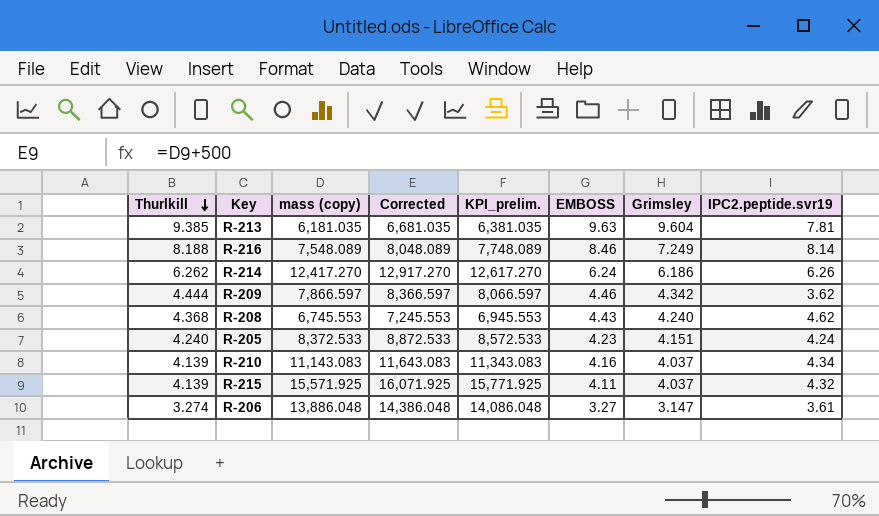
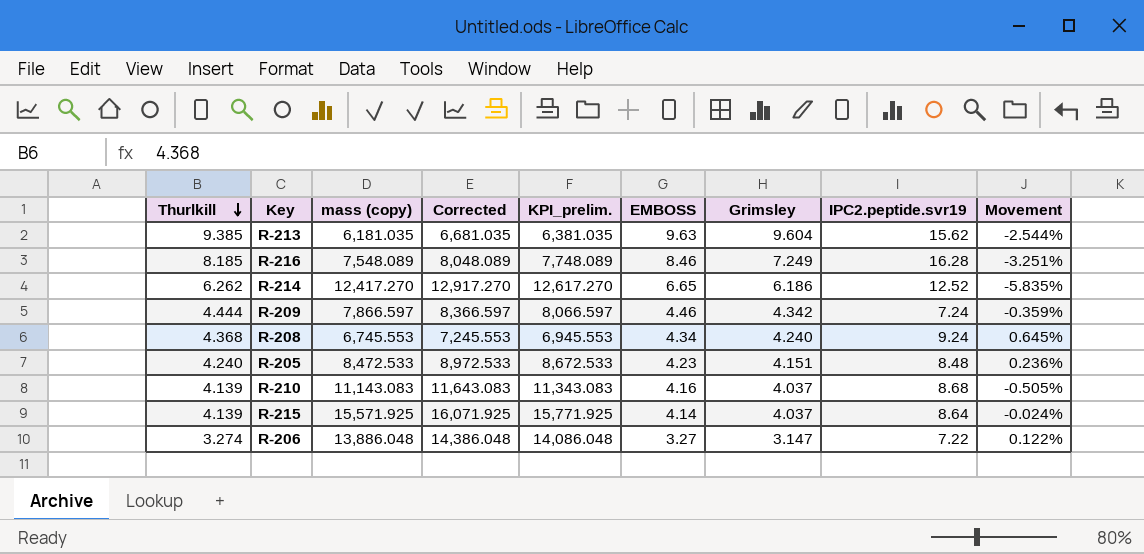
column Movement | formula: none -> ([Thurlkill] - [EMBOSS]) / [EMBOSS]
R-213 | IPC2.peptide.svr19: 7.81 -> 15.62
R-216 | Thurlkill: 8.188 -> 8.185
R-216 | IPC2.peptide.svr19: 8.14 -> 16.28
R-214 | EMBOSS: 6.24 -> 6.65
R-214 | IPC2.peptide.svr19: 6.26 -> 12.52
R-209 | IPC2.peptide.svr19: 3.62 -> 7.24
R-208 | EMBOSS: 4.43 -> 4.34
R-208 | IPC2.peptide.svr19: 4.62 -> 9.24
R-205 | mass (copy): 8,372.533 -> 8,472.533
R-205 | Corrected: 8,872.533 -> 8,972.533
R-205 | KPI_prelim.: 8,572.533 -> 8,672.533
R-205 | IPC2.peptide.svr19: 4.24 -> 8.48
R-210 | IPC2.peptide.svr19: 4.34 -> 8.68
R-215 | EMBOSS: 4.11 -> 4.14
R-215 | IPC2.peptide.svr19: 4.32 -> 8.64
R-206 | IPC2.peptide.svr19: 3.61 -> 7.22

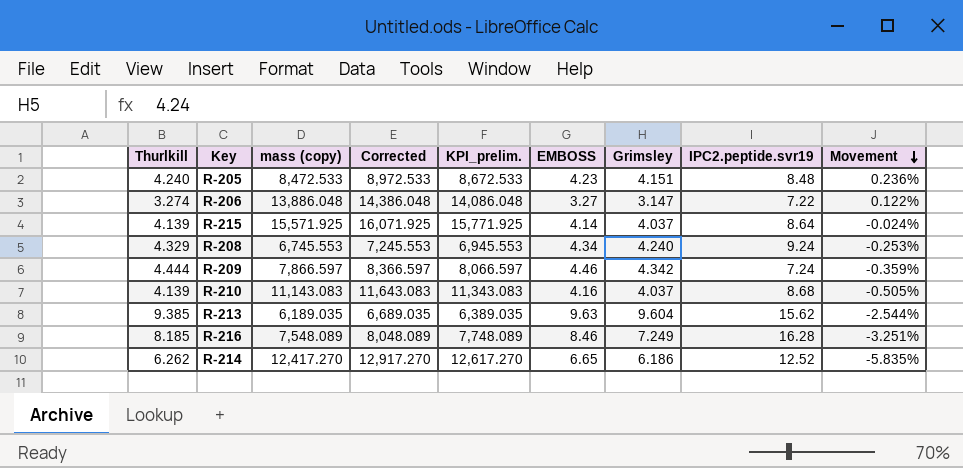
row order: Thurlkill descending -> Movement descending
R-208 | Thurlkill: 4.368 -> 4.329
R-208 | Movement: 0.645% -> -0.253%
R-213 | mass (copy): 6,181.035 -> 6,189.035
R-213 | Corrected: 6,681.035 -> 6,689.035
R-213 | KPI_prelim.: 6,381.035 -> 6,389.035

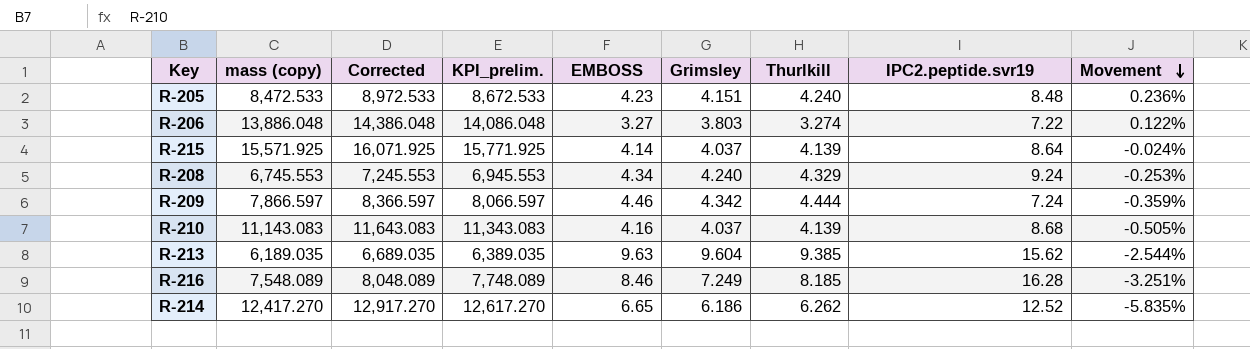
column Thurlkill | position: 1 -> 7
R-206 | Grimsley: 3.147 -> 3.803

